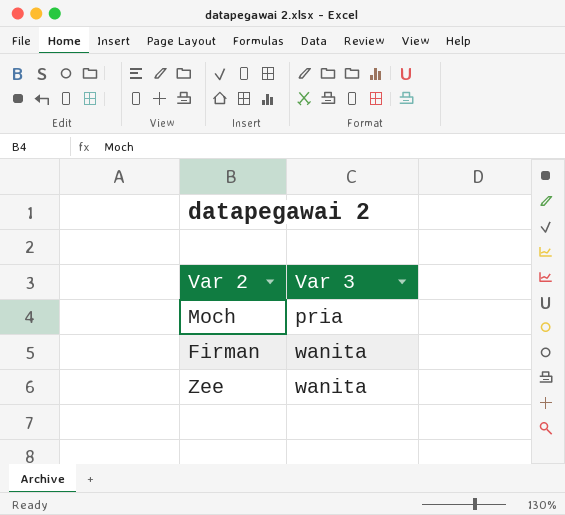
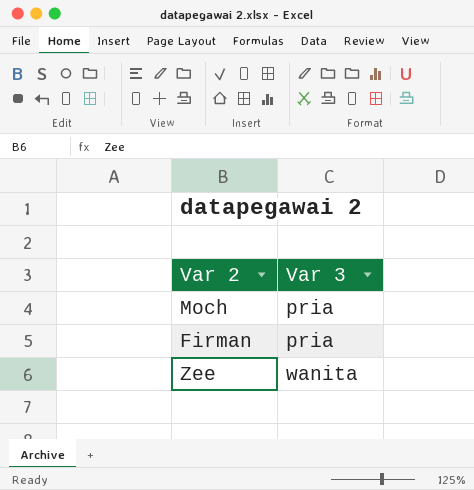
Firman | Var 3: wanita -> pria

